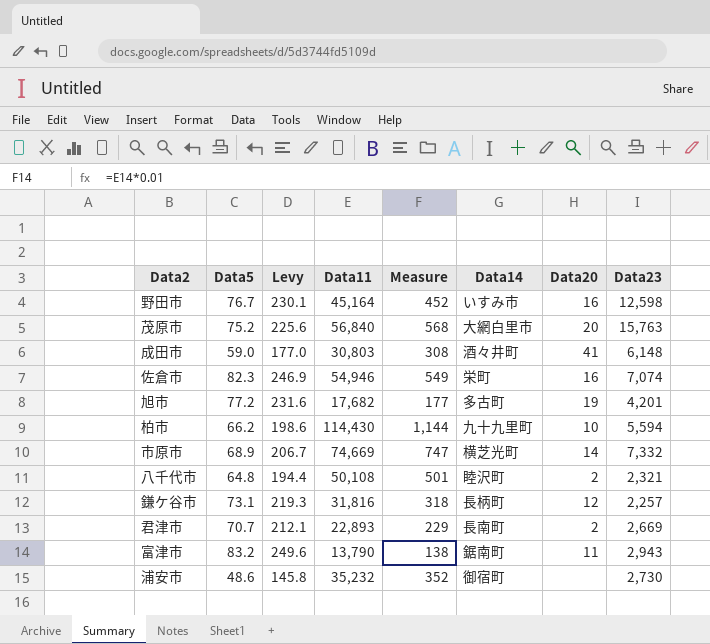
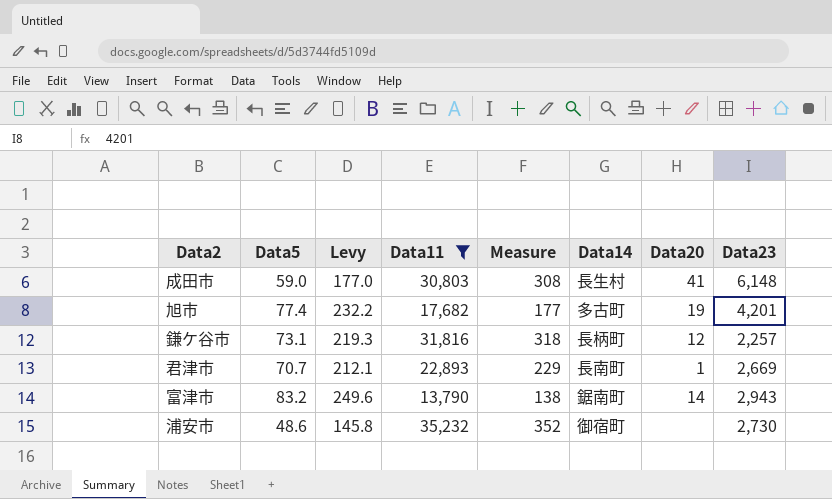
filter: none -> Data11 <= 35,232
成田市 | Data14: 酒々井町 -> 長生村
旭市 | Data5: 77.2 -> 77.4
旭市 | Levy: 231.6 -> 232.2
君津市 | Data20: 2 -> 1
富津市 | Data20: 11 -> 14

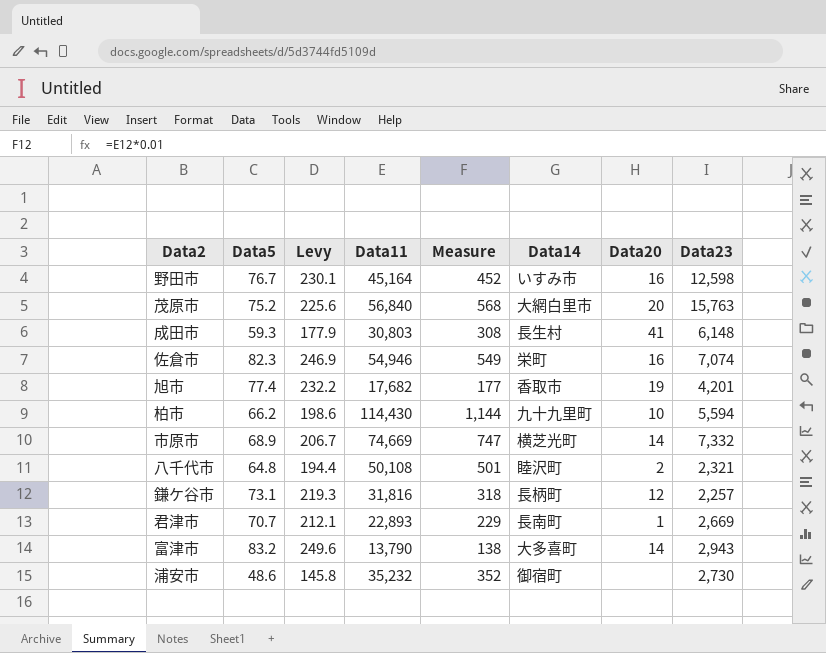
filter: Data11 <= 35,232 -> none
成田市 | Data5: 59.0 -> 59.3
成田市 | Levy: 177.0 -> 177.9
旭市 | Data14: 多古町 -> 香取市
富津市 | Data14: 鋸南町 -> 大多喜町

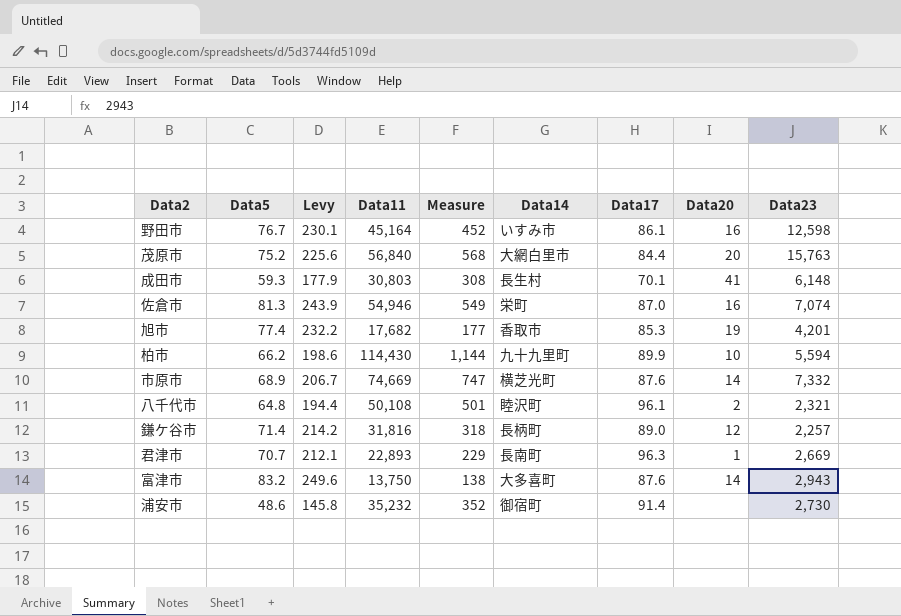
column Data17 | position: none -> 7
佐倉市 | Data5: 82.3 -> 81.3
佐倉市 | Levy: 246.9 -> 243.9
鎌ケ谷市 | Data5: 73.1 -> 71.4
鎌ケ谷市 | Levy: 219.3 -> 214.2
富津市 | Data11: 13,790 -> 13,750

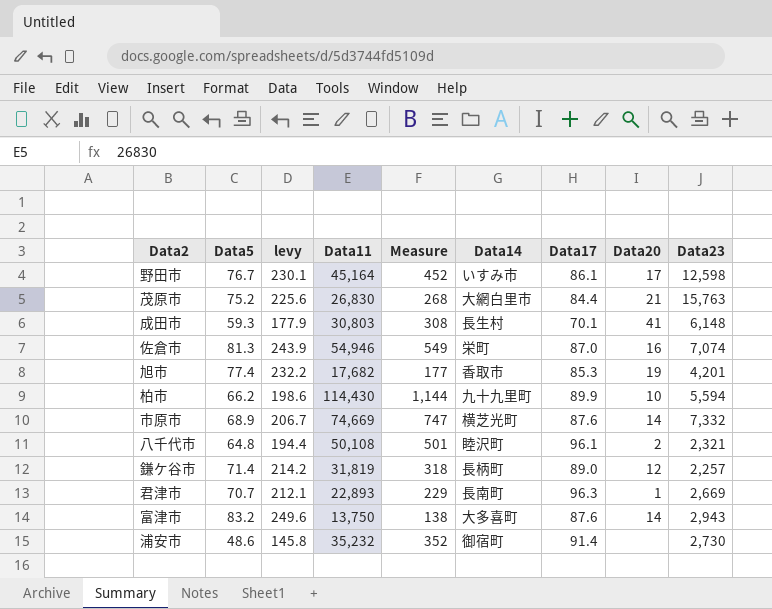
column name: Levy -> levy
野田市 | Data20: 16 -> 17
茂原市 | Data11: 56,840 -> 26,830
茂原市 | Measure: 568 -> 268
茂原市 | Data20: 20 -> 21
鎌ケ谷市 | Data11: 31,816 -> 31,819

